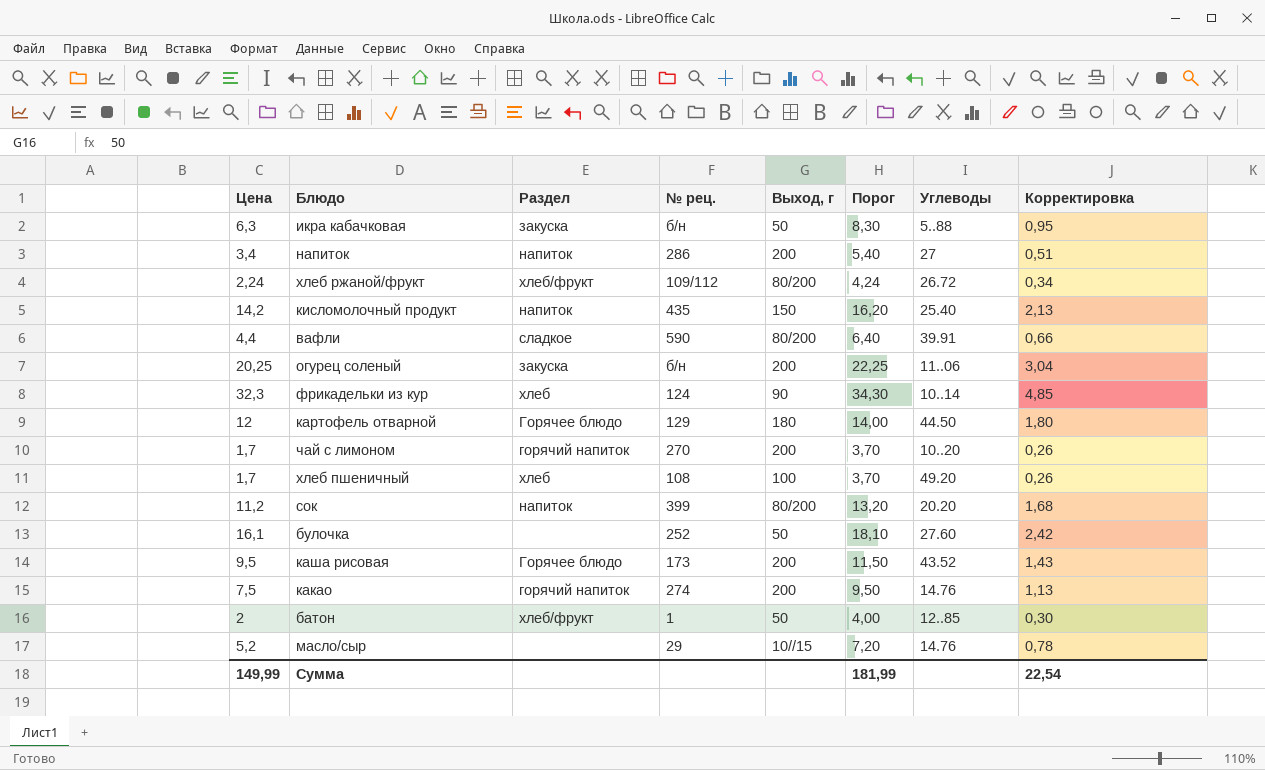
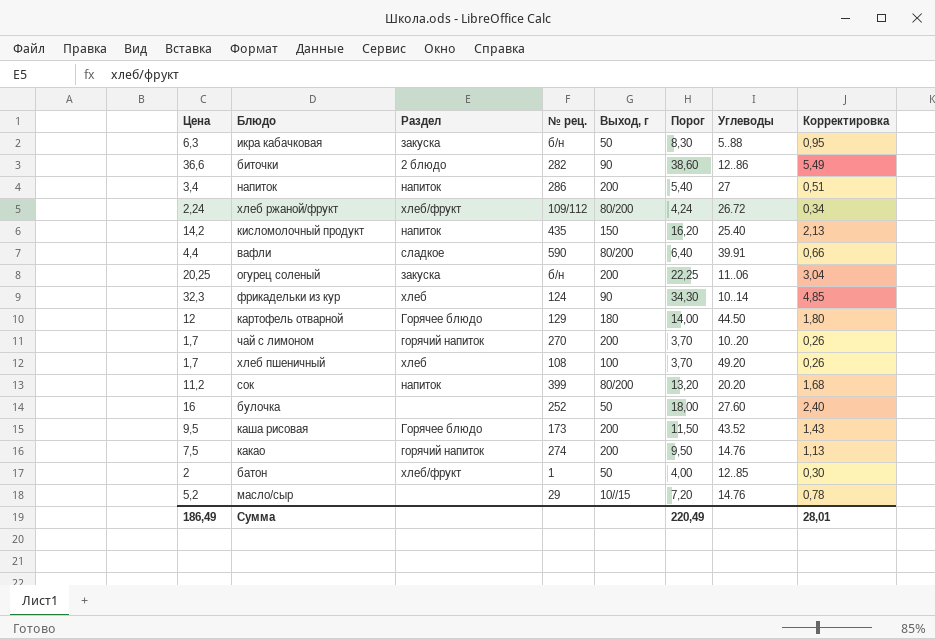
row биточки: none -> 36,6 | 2 блюдо | 282 | 90 | 38,60 | 12..86 | 5,49
булочка | Цена: 16,1 -> 16
булочка | Порог: 18,10 -> 18,00
булочка | Корректировка: 2,42 -> 2,40
Сумма | Цена: 149,99 -> 186,49
Сумма | Порог: 181,99 -> 220,49
Сумма | Корректировка: 22,54 -> 28,01

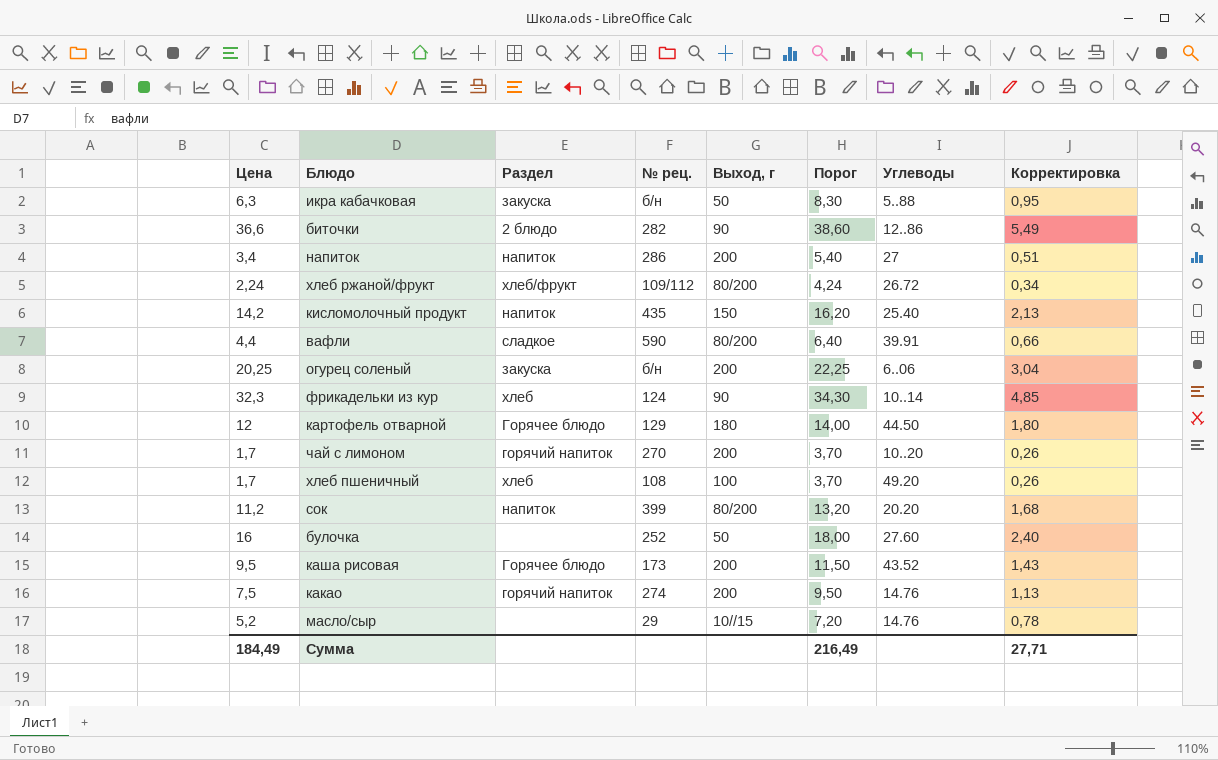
row батон: 2 | хлеб/фрукт | 1 | 50 | 4,00 | 12..85 | 0,30 -> none
огурец соленый | Углеводы: 11..06 -> 6..06
Сумма | Цена: 186,49 -> 184,49
Сумма | Порог: 220,49 -> 216,49
Сумма | Корректировка: 28,01 -> 27,71

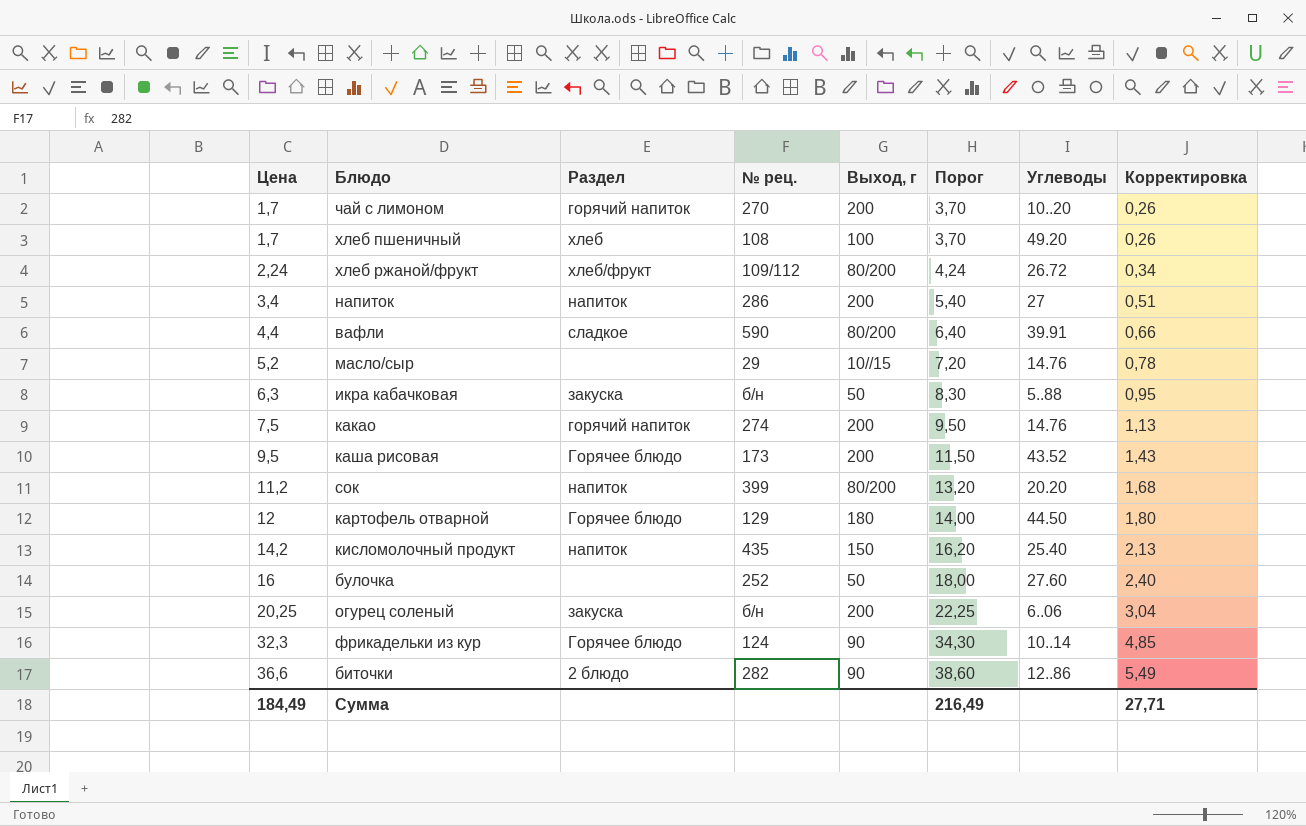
row order: none -> Цена ascending
фрикадельки из кур | Раздел: хлеб -> Горячее блюдо

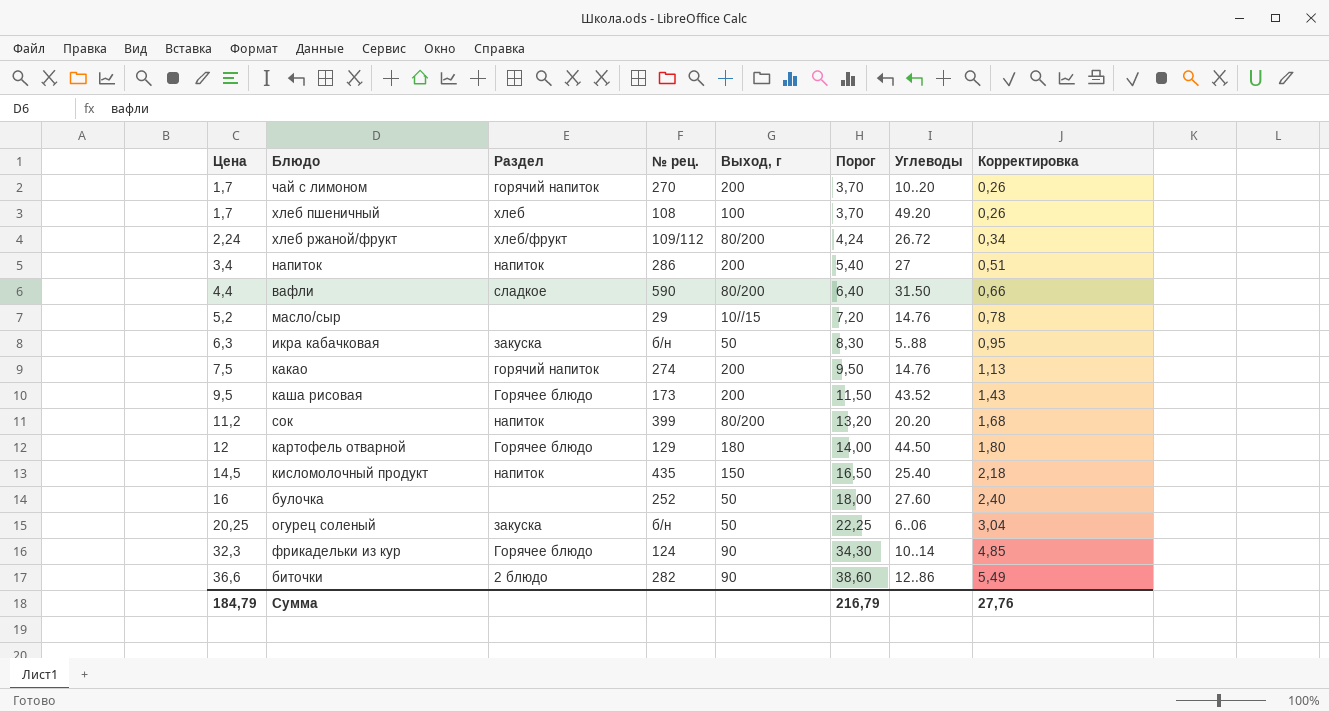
вафли | Углеводы: 39.91 -> 31.50
кисломолочный продукт | Цена: 14,2 -> 14,5
кисломолочный продукт | Порог: 16,20 -> 16,50
кисломолочный продукт | Корректировка: 2,13 -> 2,18
огурец соленый | Выход, г: 200 -> 50
Сумма | Цена: 184,49 -> 184,79
Сумма | Порог: 216,49 -> 216,79
Сумма | Корректировка: 27,71 -> 27,76

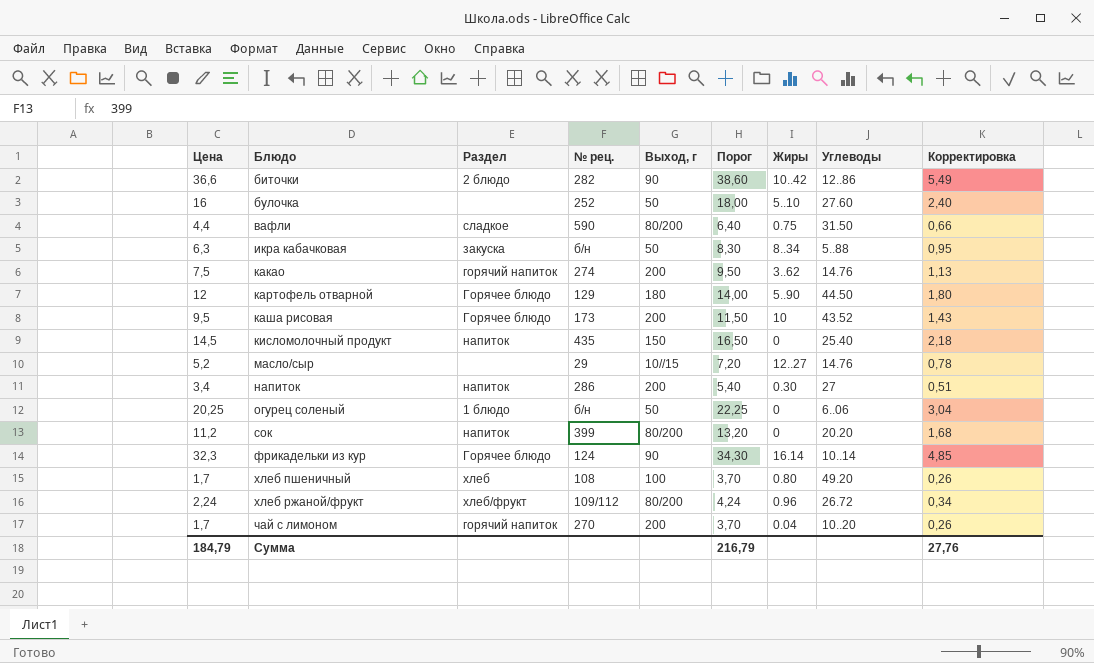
row order: Цена ascending -> Блюдо ascending
column Жиры | position: none -> 7
огурец соленый | Раздел: закуска -> 1 блюдо

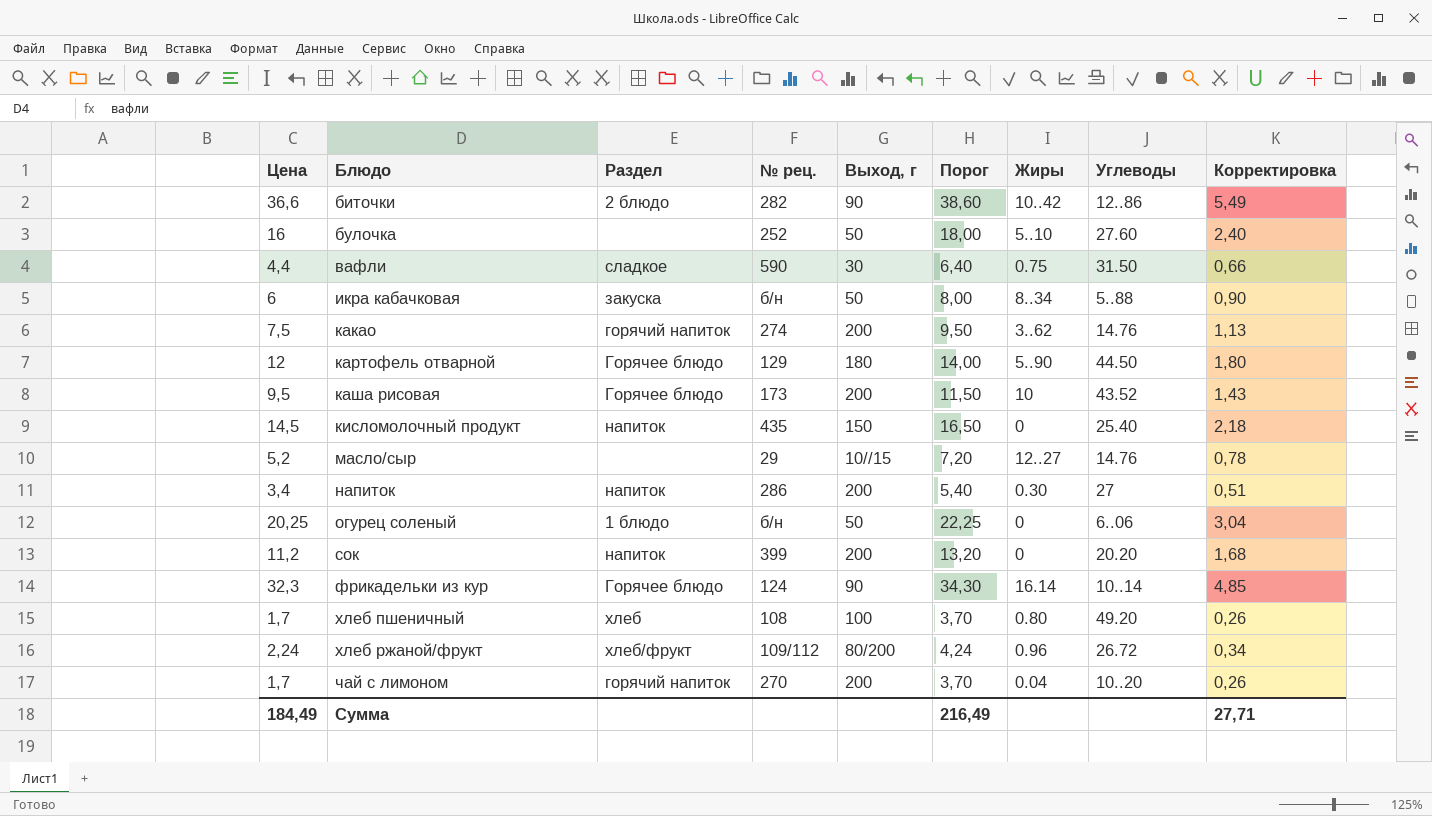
вафли | Выход, г: 80/200 -> 30
икра кабачковая | Цена: 6,3 -> 6
икра кабачковая | Порог: 8,30 -> 8,00
икра кабачковая | Корректировка: 0,95 -> 0,90
сок | Выход, г: 80/200 -> 200
Сумма | Цена: 184,79 -> 184,49
Сумма | Порог: 216,79 -> 216,49
Сумма | Корректировка: 27,76 -> 27,71

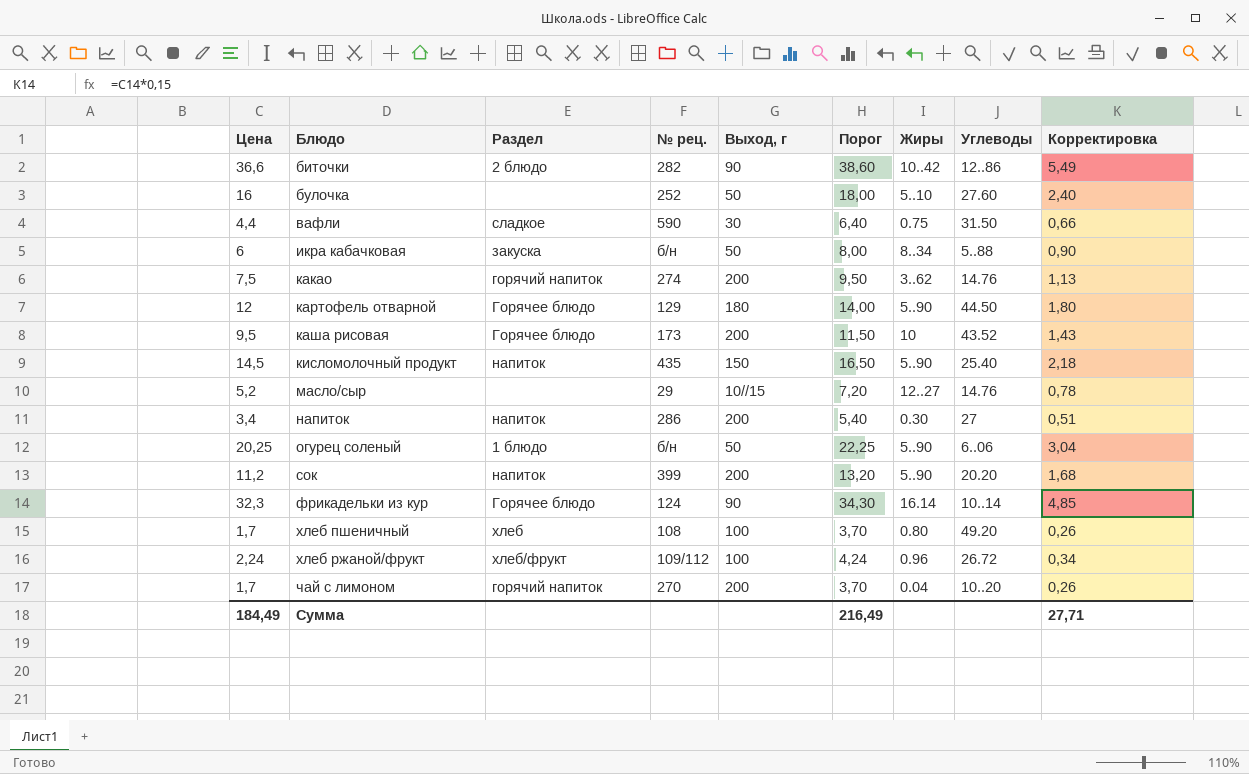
кисломолочный продукт | Жиры: 0 -> 5..90
огурец соленый | Жиры: 0 -> 5..90
сок | Жиры: 0 -> 5..90
хлеб ржаной/фрукт | Выход, г: 80/200 -> 100

